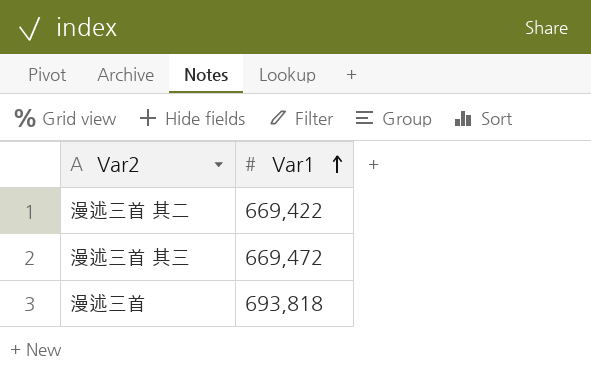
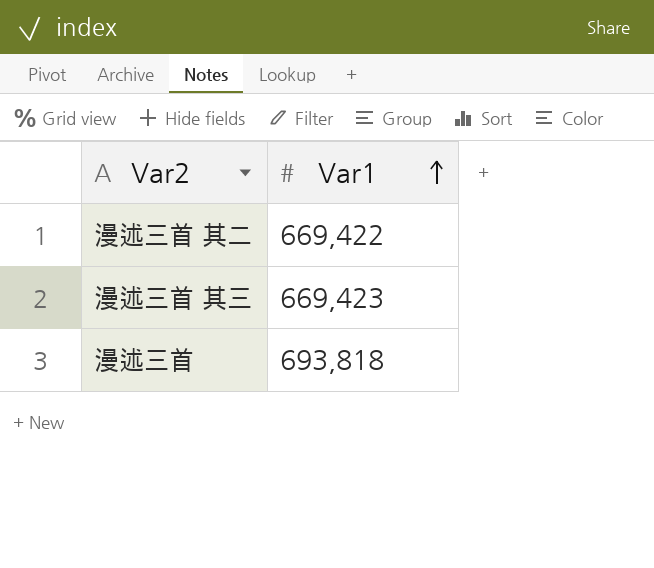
漫述三首 其三 | Var1: 669,472 -> 669,423

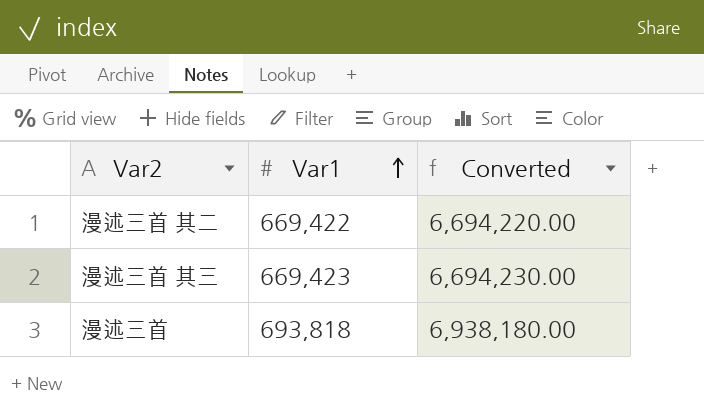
column Converted | formula: none -> [Var1] * 10

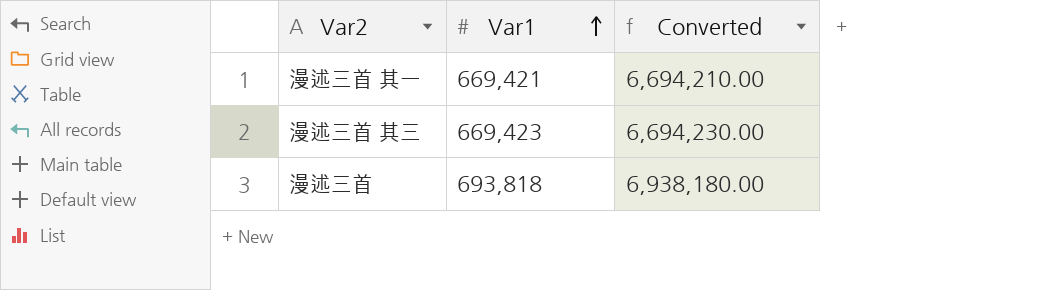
row 漫述三首 其二: 669,422 | 6,694,220.00 -> none
row 漫述三首 其一: none -> 669,421 | 6,694,210.00

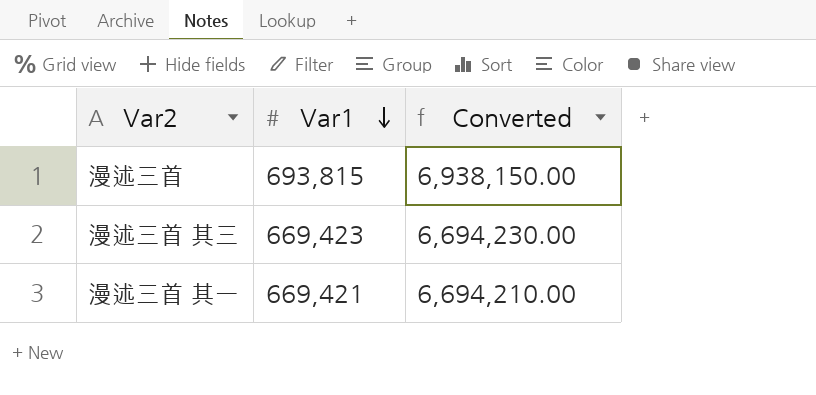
row order: Var1 ascending -> Var1 descending
漫述三首 | Var1: 693,818 -> 693,815
漫述三首 | Converted: 6,938,180.00 -> 6,938,150.00

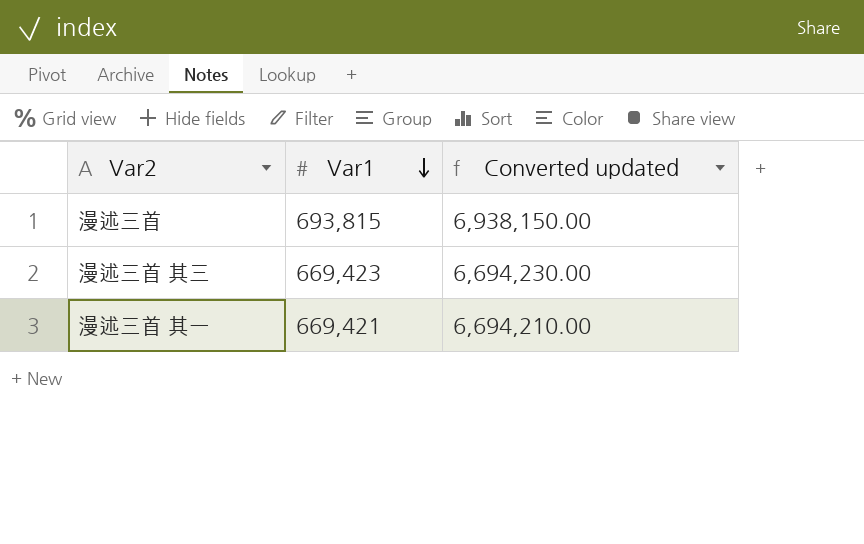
column name: Converted -> Converted updated

